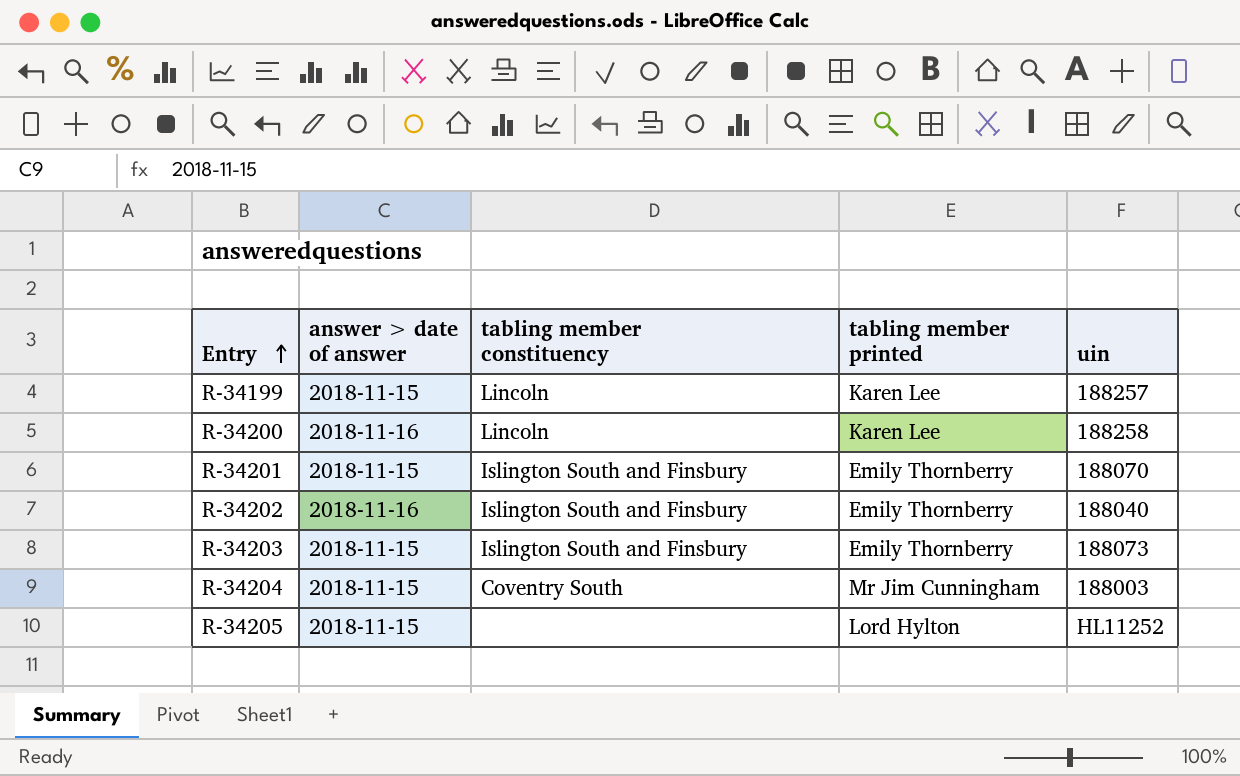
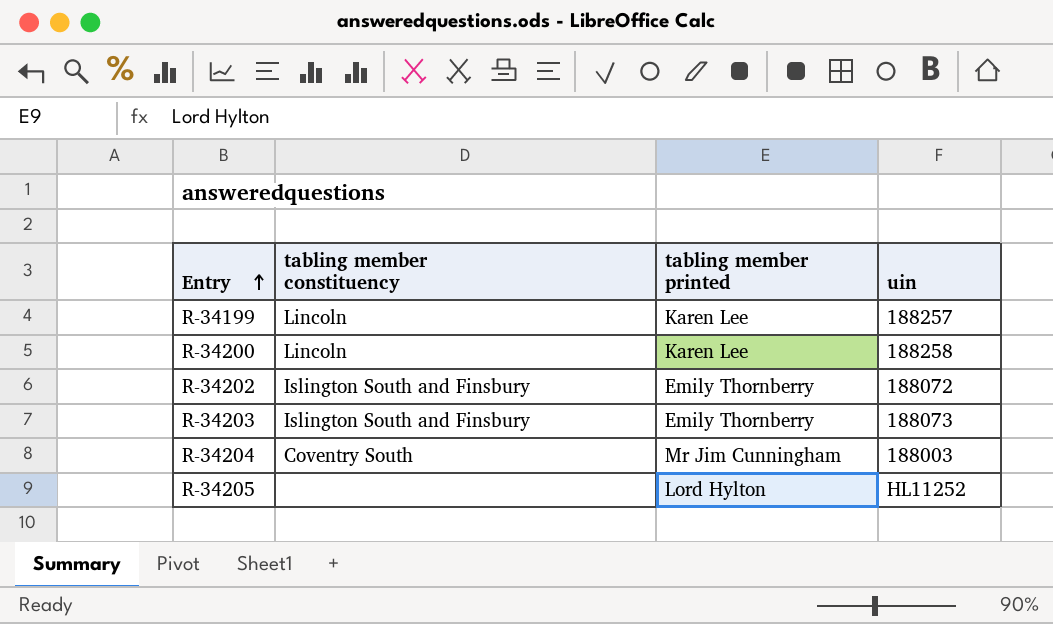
column answer > date of answer | position: 2 -> none
row R-34201: 2018-11-15 | Islington South and Finsbury | Emily Thornberry | 188070 -> none
R-34202 | uin: 188040 -> 188072

